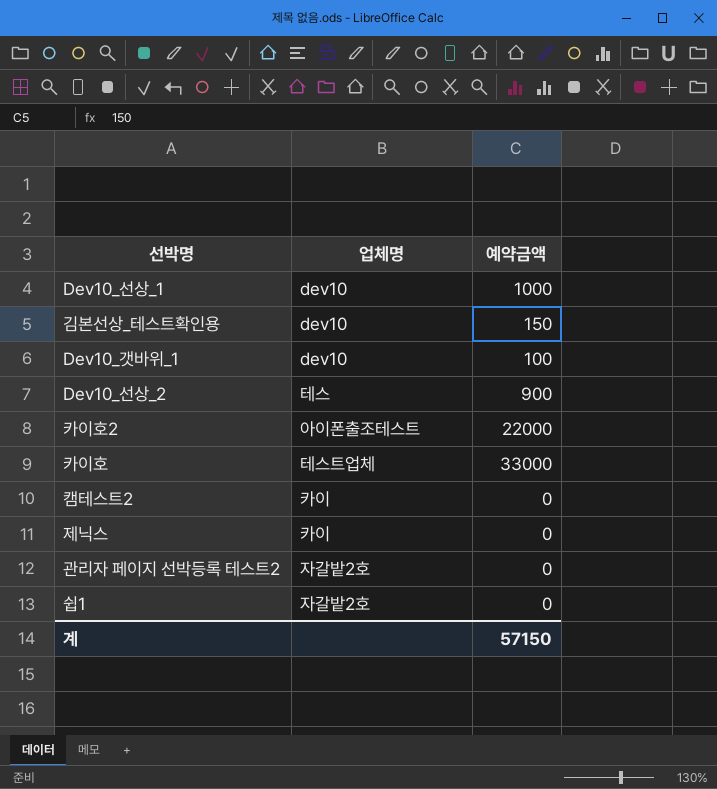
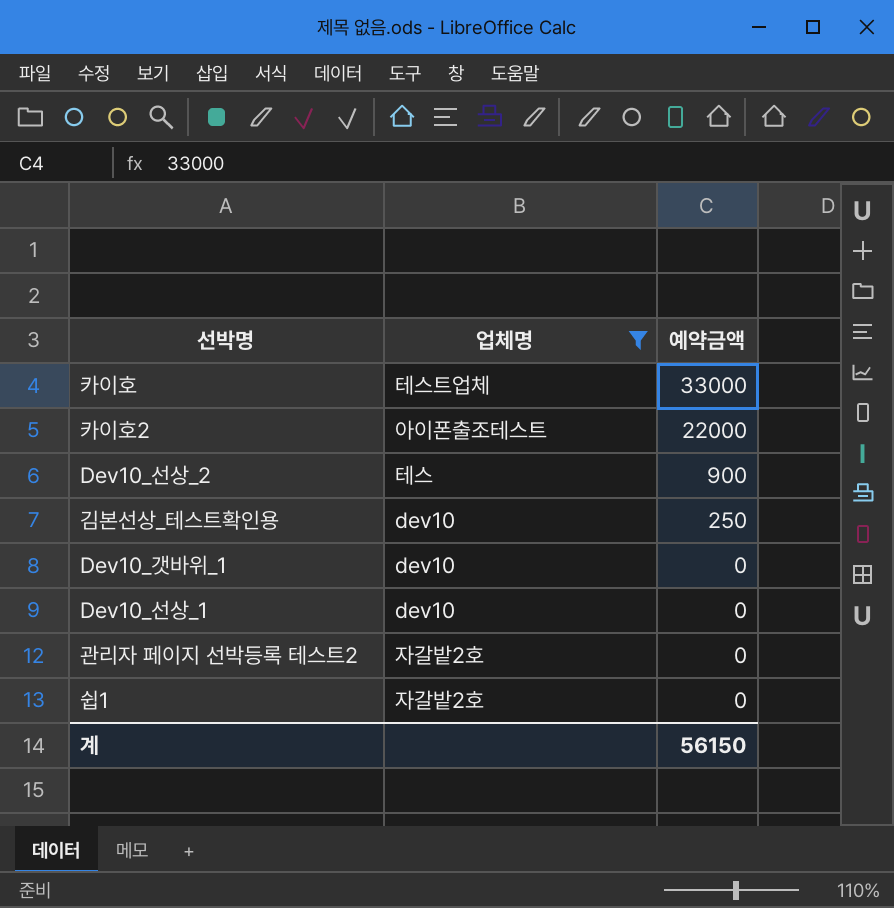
filter: none -> 업체명 != 카이
row order: none -> 예약금액 descending
김본선상_테스트확인용 | 예약금액: 150 -> 250
Dev10_갯바위_1 | 예약금액: 100 -> 0
Dev10_선상_1 | 예약금액: 1000 -> 0
계 | 예약금액: 57150 -> 56150

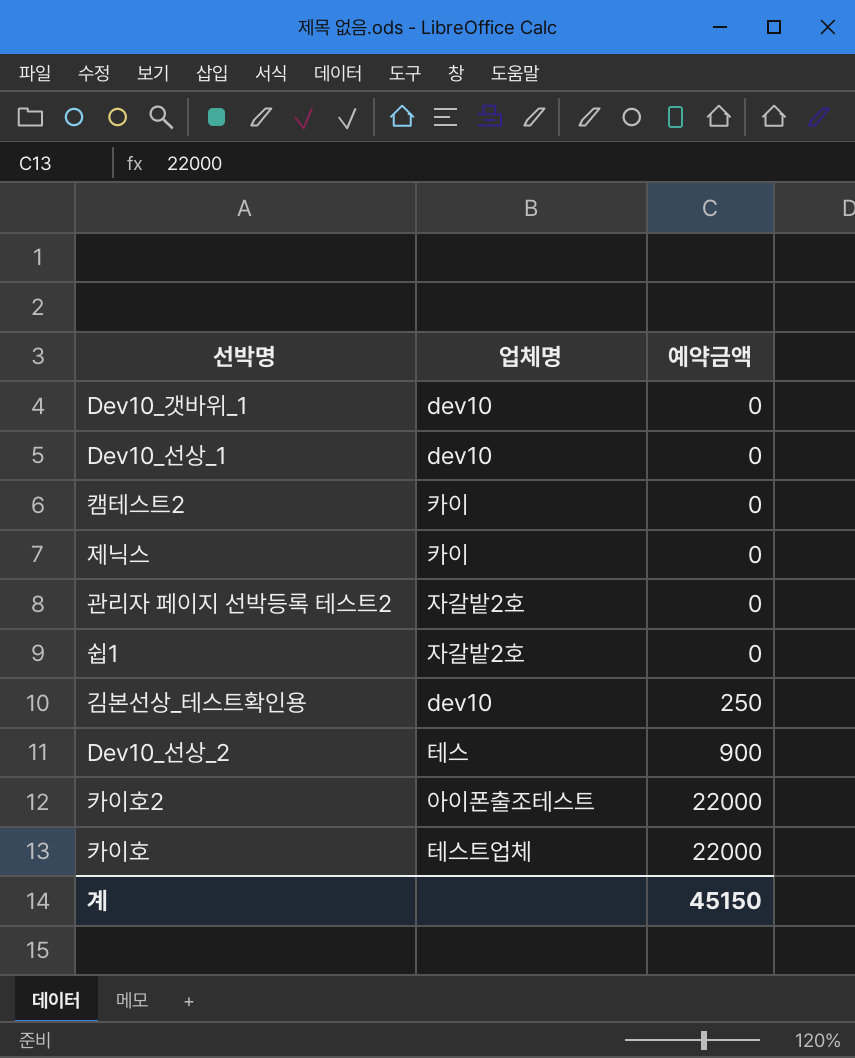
filter: 업체명 != 카이 -> none
row order: 예약금액 descending -> 예약금액 ascending
카이호 | 예약금액: 33000 -> 22000
계 | 예약금액: 56150 -> 45150

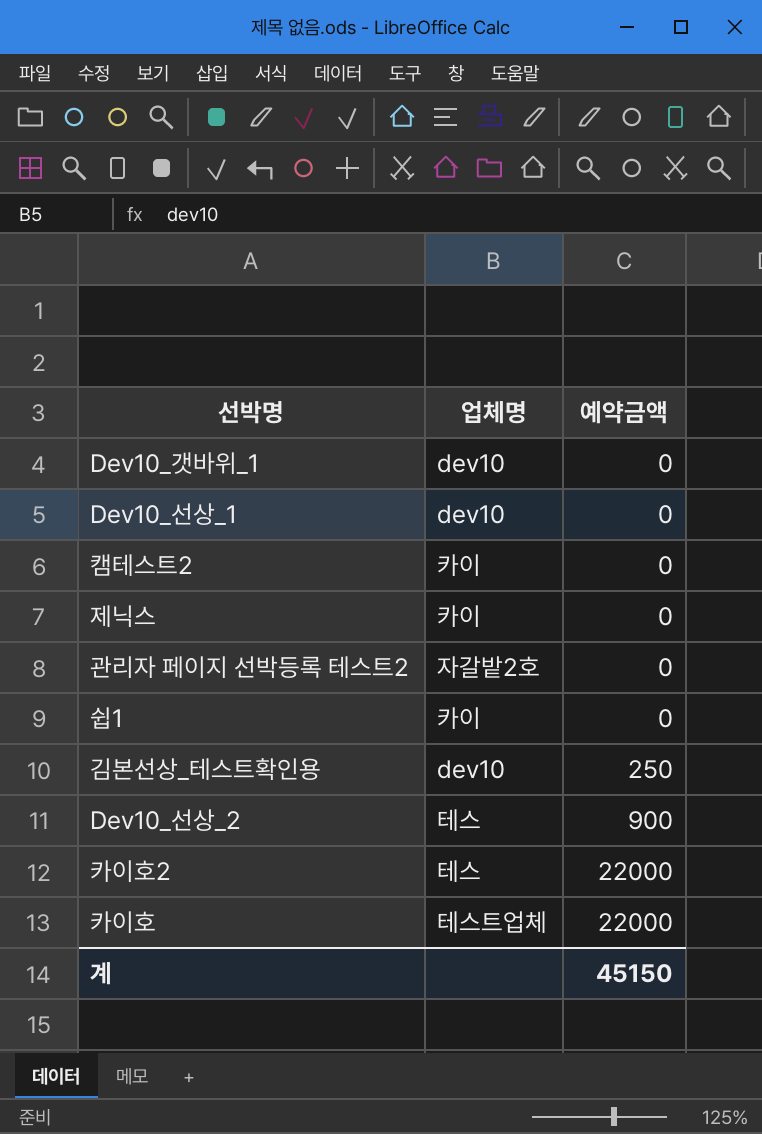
쉽1 | 업체명: 자갈밭2호 -> 카이
카이호2 | 업체명: 아이폰출조테스트 -> 테스

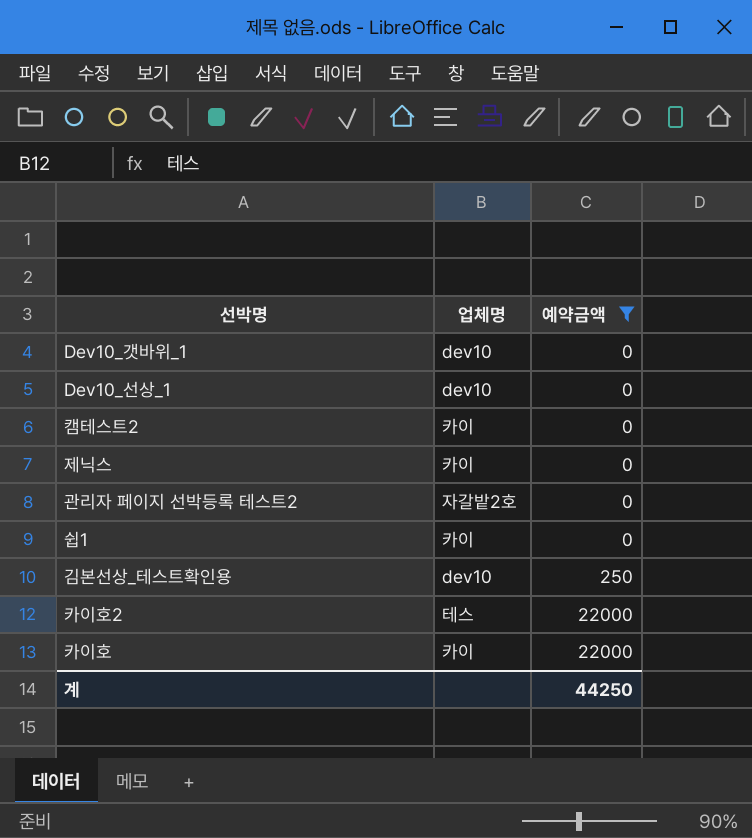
filter: none -> 예약금액 != 900
카이호 | 업체명: 테스트업체 -> 카이
계 | 예약금액: 45150 -> 44250

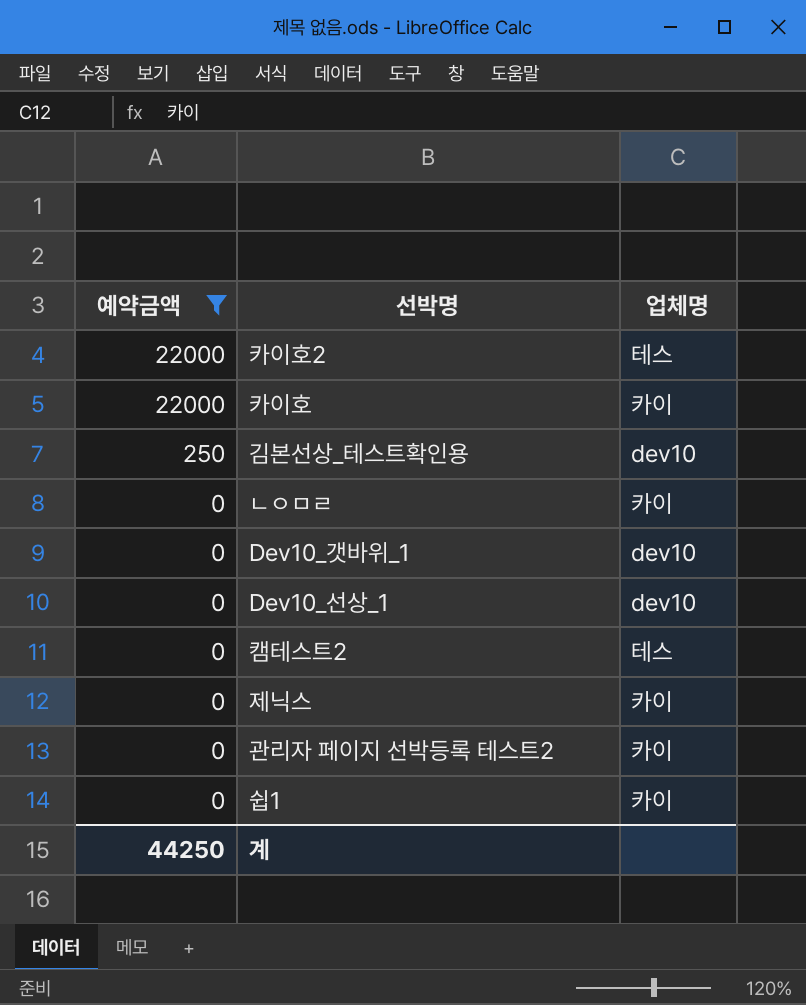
row order: 예약금액 ascending -> 예약금액 descending
column 예약금액 | position: 3 -> 1
row ㄴㅇㅁㄹ: none -> 0 | 카이
캠테스트2 | 업체명: 카이 -> 테스
관리자 페이지 선박등록 테스트2 | 업체명: 자갈밭2호 -> 카이

